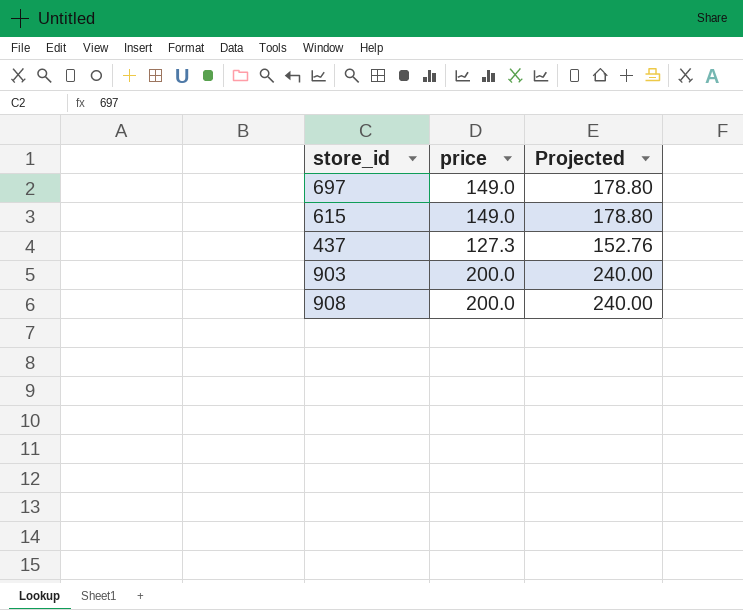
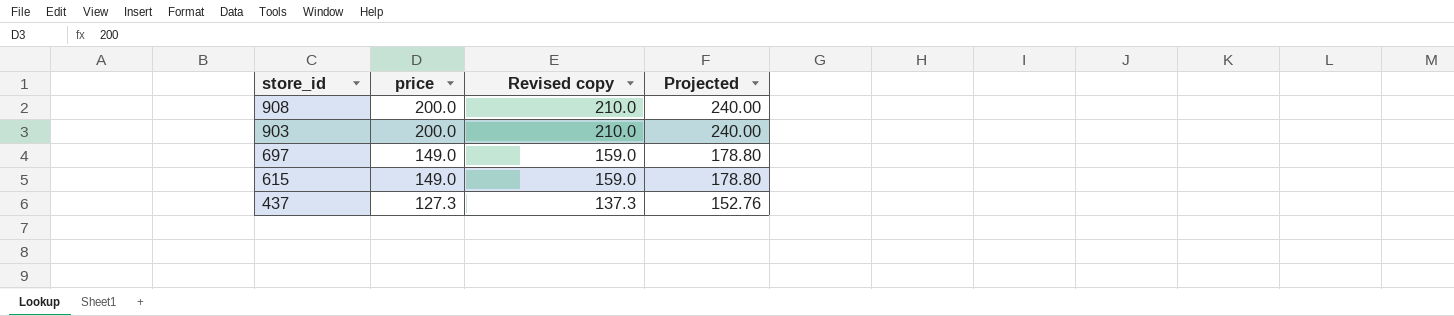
row order: none -> store_id descending
column Revised copy | formula: none -> [price] + 10

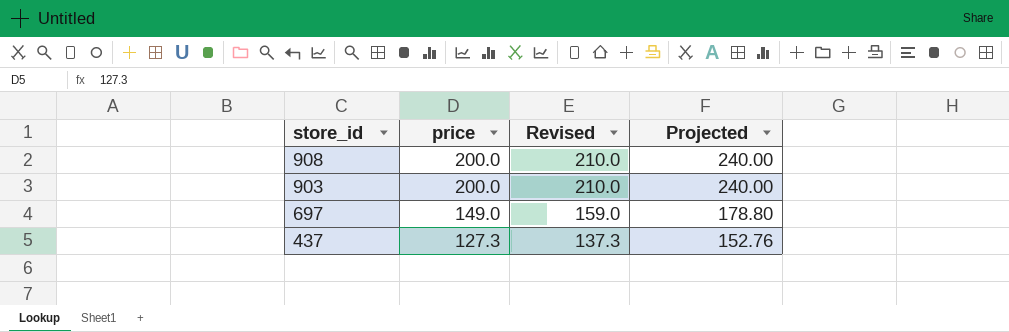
column name: Revised copy -> Revised
row 615: 149.0 | 159.0 | 178.80 -> none

